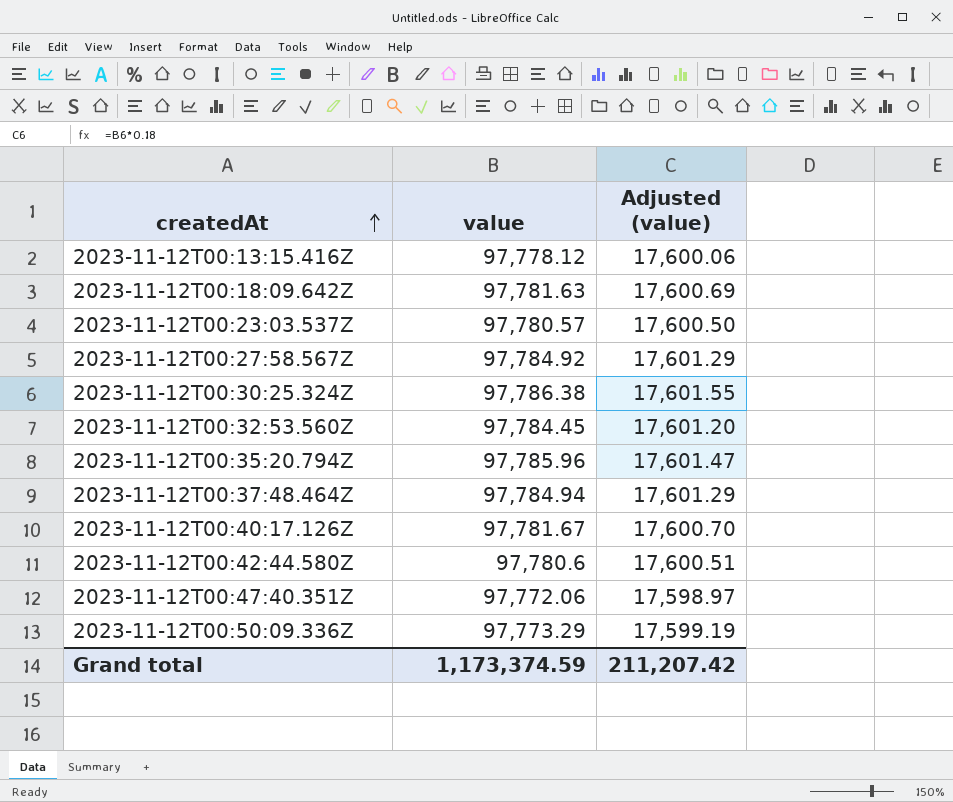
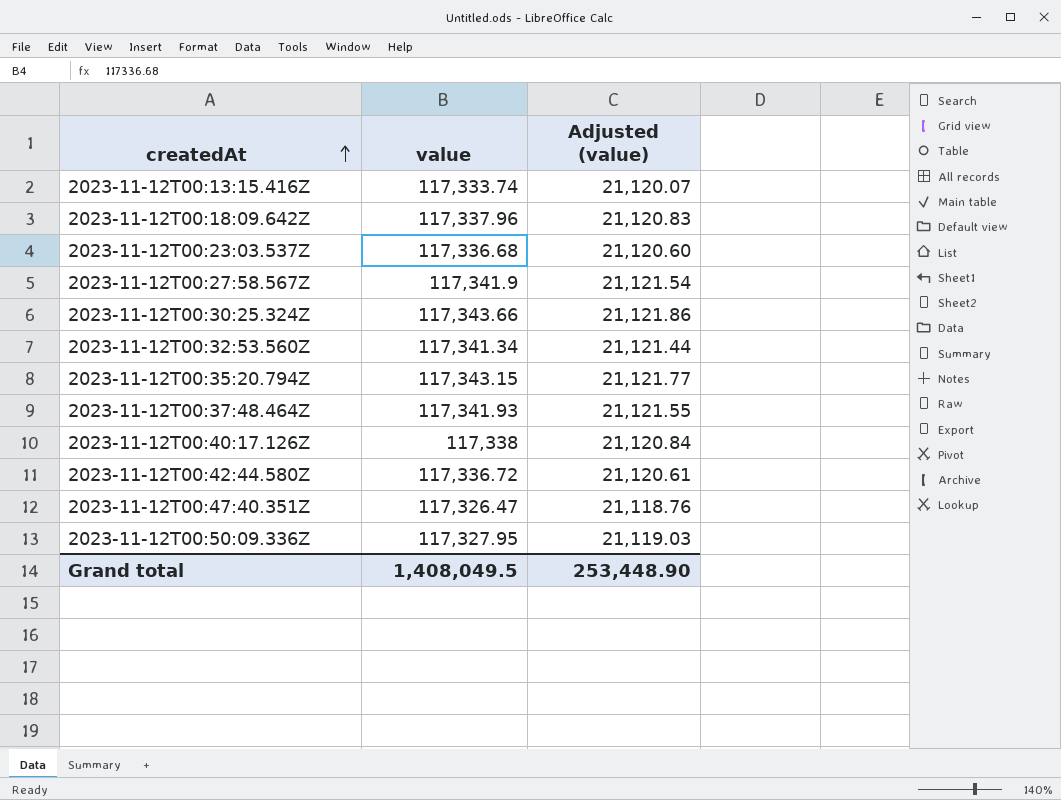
2023-11-12T00:13:15.416Z | value: 97,778.12 -> 117,333.74
2023-11-12T00:13:15.416Z | Adjusted (value): 17,600.06 -> 21,120.07
2023-11-12T00:18:09.642Z | value: 97,781.63 -> 117,337.96
2023-11-12T00:18:09.642Z | Adjusted (value): 17,600.69 -> 21,120.83
2023-11-12T00:23:03.537Z | value: 97,780.57 -> 117,336.68
2023-11-12T00:23:03.537Z | Adjusted (value): 17,600.50 -> 21,120.60
2023-11-12T00:27:58.567Z | value: 97,784.92 -> 117,341.9
2023-11-12T00:27:58.567Z | Adjusted (value): 17,601.29 -> 21,121.54
2023-11-12T00:30:25.324Z | value: 97,786.38 -> 117,343.66
2023-11-12T00:30:25.324Z | Adjusted (value): 17,601.55 -> 21,121.86
2023-11-12T00:32:53.560Z | value: 97,784.45 -> 117,341.34
2023-11-12T00:32:53.560Z | Adjusted (value): 17,601.20 -> 21,121.44
2023-11-12T00:35:20.794Z | value: 97,785.96 -> 117,343.15
2023-11-12T00:35:20.794Z | Adjusted (value): 17,601.47 -> 21,121.77
2023-11-12T00:37:48.464Z | value: 97,784.94 -> 117,341.93
2023-11-12T00:37:48.464Z | Adjusted (value): 17,601.29 -> 21,121.55
2023-11-12T00:40:17.126Z | value: 97,781.67 -> 117,338
2023-11-12T00:40:17.126Z | Adjusted (value): 17,600.70 -> 21,120.84
2023-11-12T00:42:44.580Z | value: 97,780.6 -> 117,336.72
2023-11-12T00:42:44.580Z | Adjusted (value): 17,600.51 -> 21,120.61
2023-11-12T00:47:40.351Z | value: 97,772.06 -> 117,326.47
2023-11-12T00:47:40.351Z | Adjusted (value): 17,598.97 -> 21,118.76
2023-11-12T00:50:09.336Z | value: 97,773.29 -> 117,327.95
2023-11-12T00:50:09.336Z | Adjusted (value): 17,599.19 -> 21,119.03
Grand total | value: 1,173,374.59 -> 1,408,049.5
Grand total | Adjusted (value): 211,207.42 -> 253,448.90

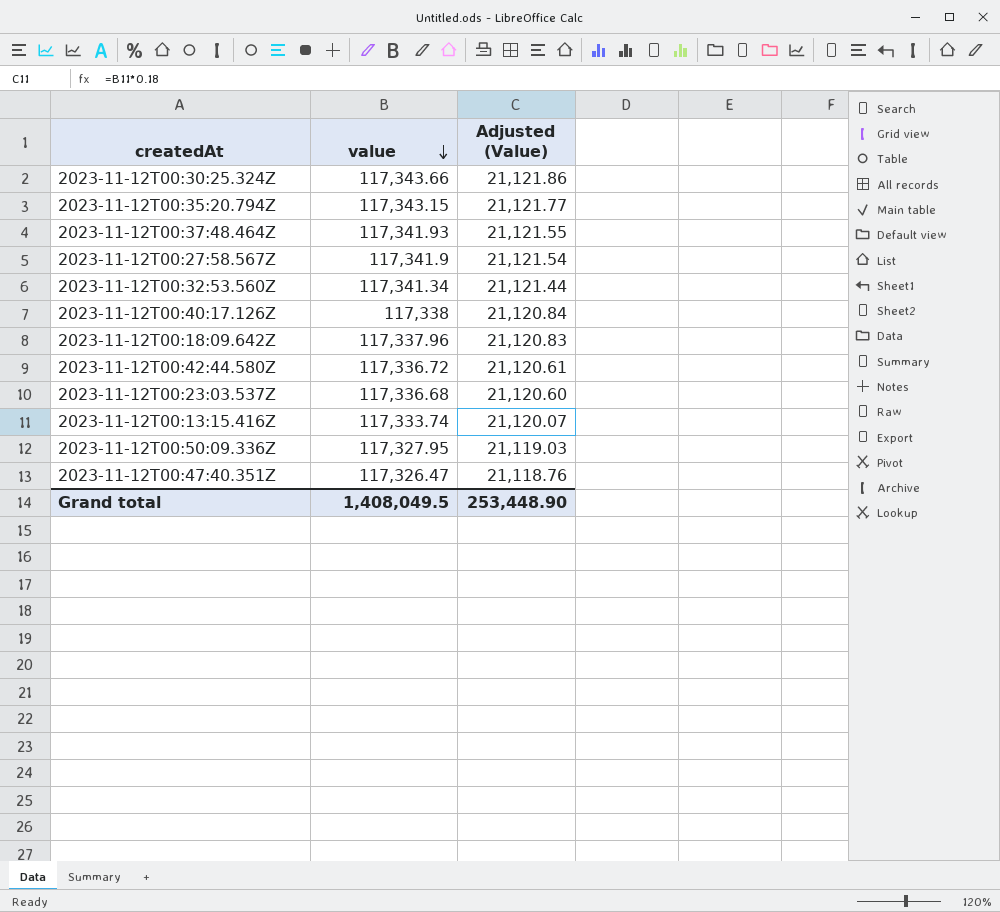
row order: createdAt ascending -> value descending
column name: Adjusted (value) -> Adjusted (Value)

